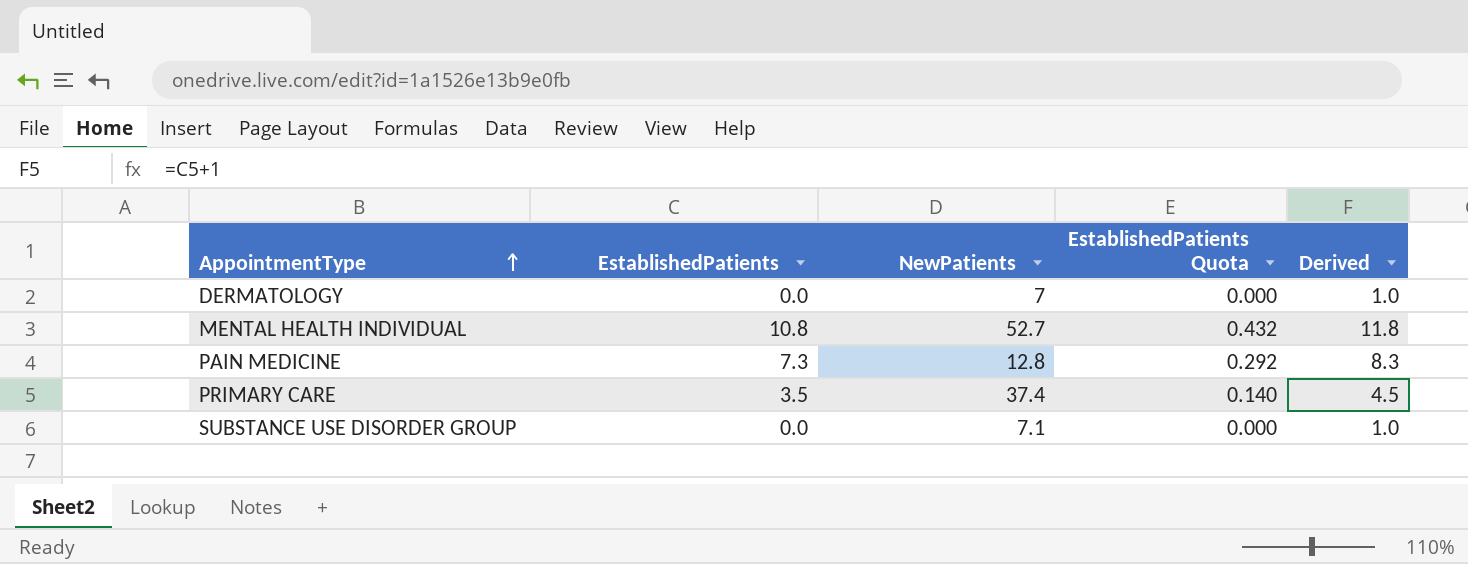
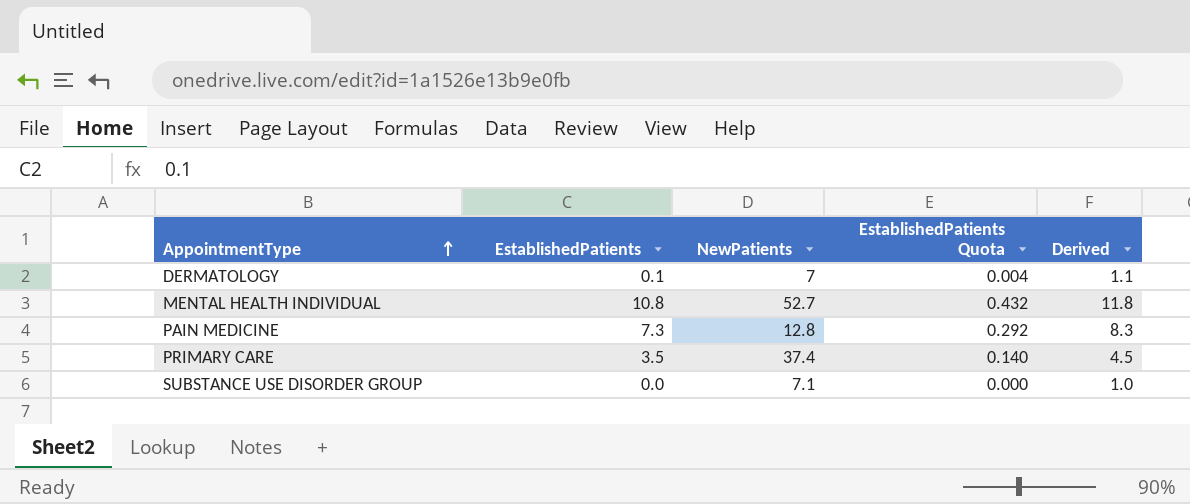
DERMATOLOGY | EstablishedPatients: 0.0 -> 0.1
DERMATOLOGY | EstablishedPatients Quota: 0.000 -> 0.004
DERMATOLOGY | Derived: 1.0 -> 1.1

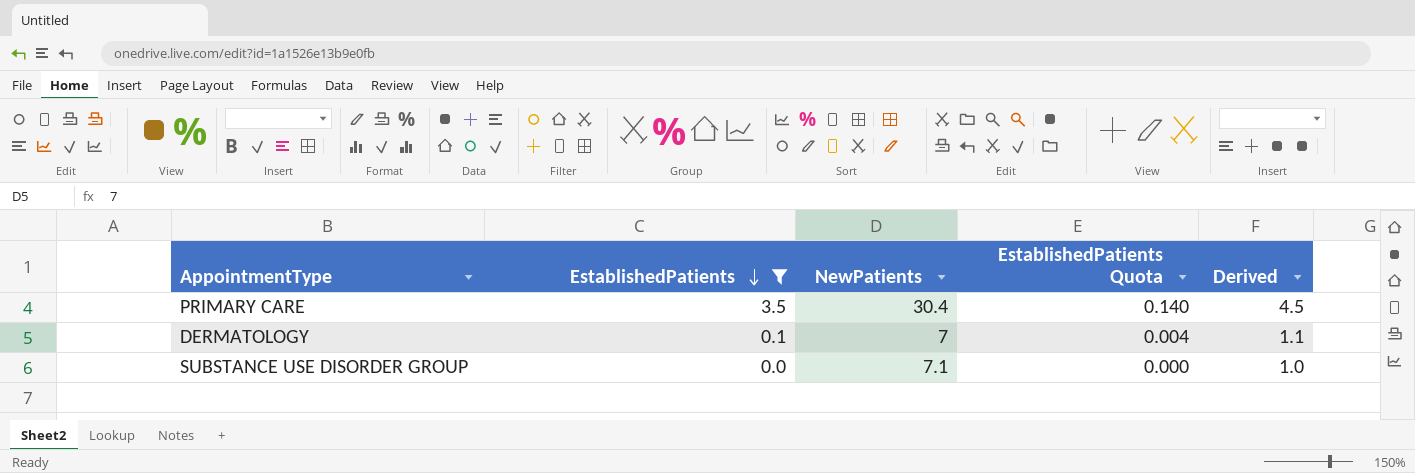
filter: none -> EstablishedPatients <= 3.5
row order: AppointmentType ascending -> EstablishedPatients descending
PRIMARY CARE | NewPatients: 37.4 -> 30.4

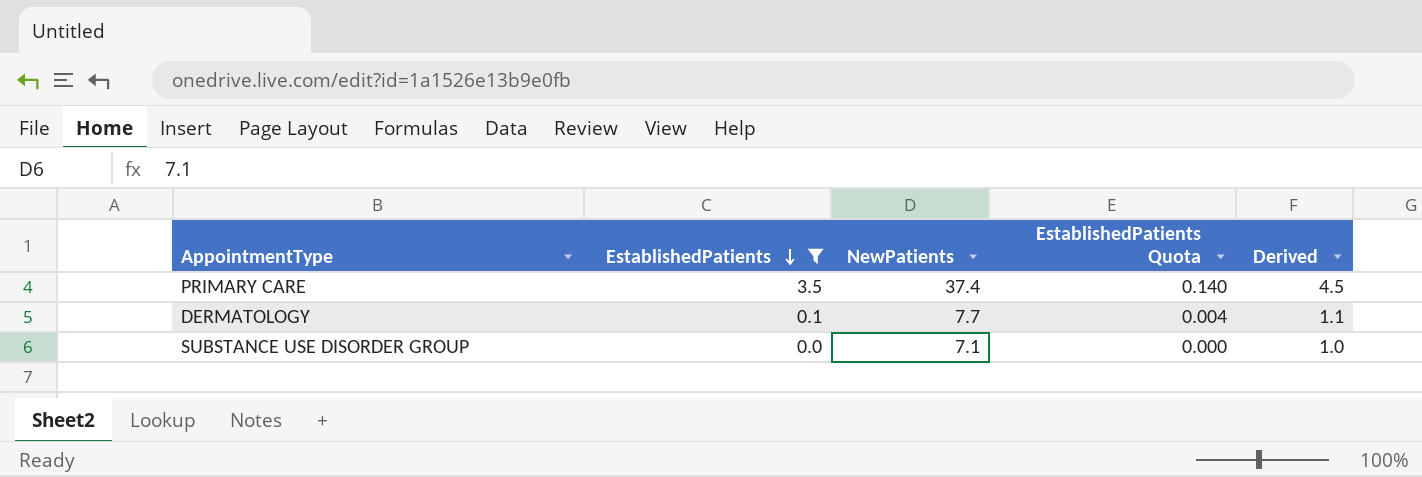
PRIMARY CARE | NewPatients: 30.4 -> 37.4
DERMATOLOGY | NewPatients: 7 -> 7.7

